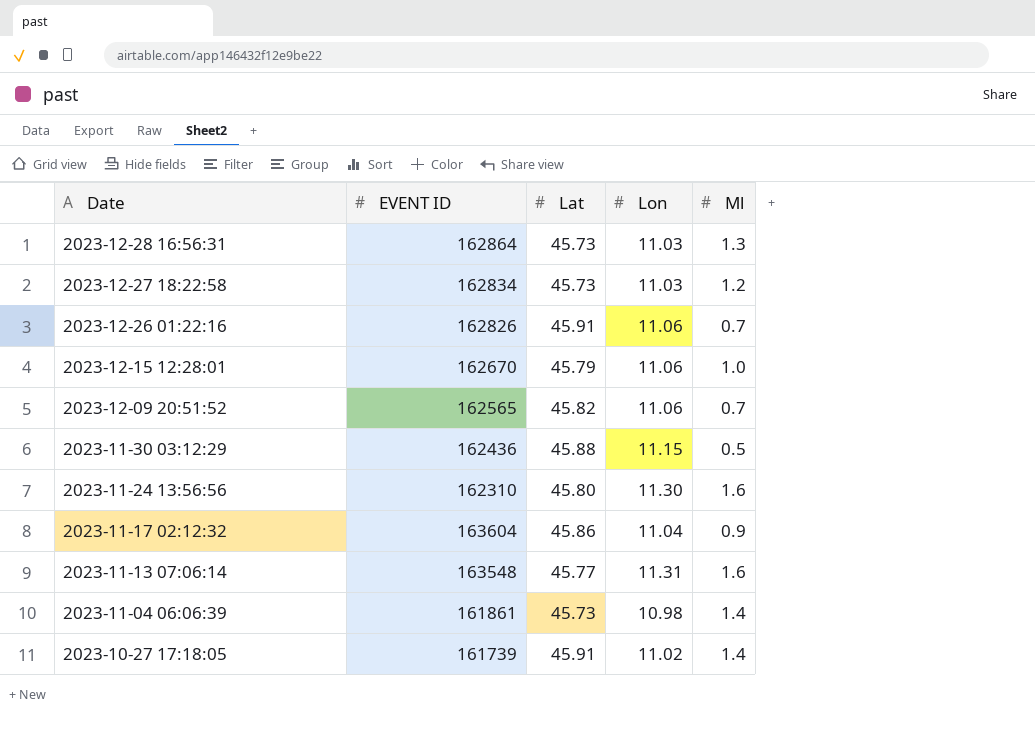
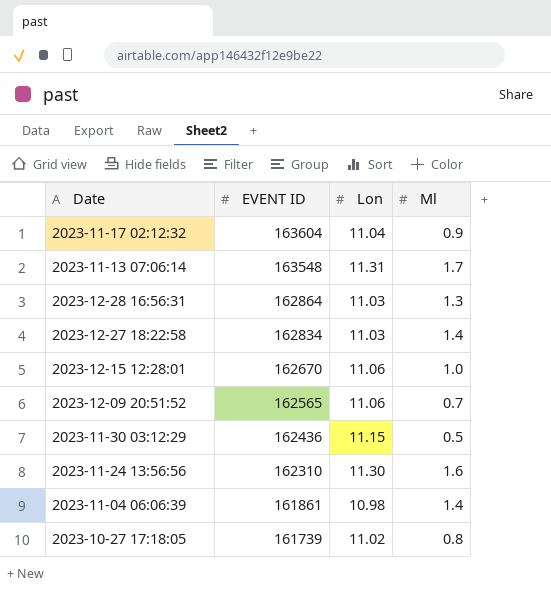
row order: Date descending -> EVENT ID descending
column Lat | position: 3 -> none
row 2023-12-26 01:22:16: 162826 | 45.91 | 11.06 | 0.7 -> none
2023-11-13 07:06:14 | Ml: 1.6 -> 1.7
2023-12-27 18:22:58 | Ml: 1.2 -> 1.4
2023-10-27 17:18:05 | Ml: 1.4 -> 0.8

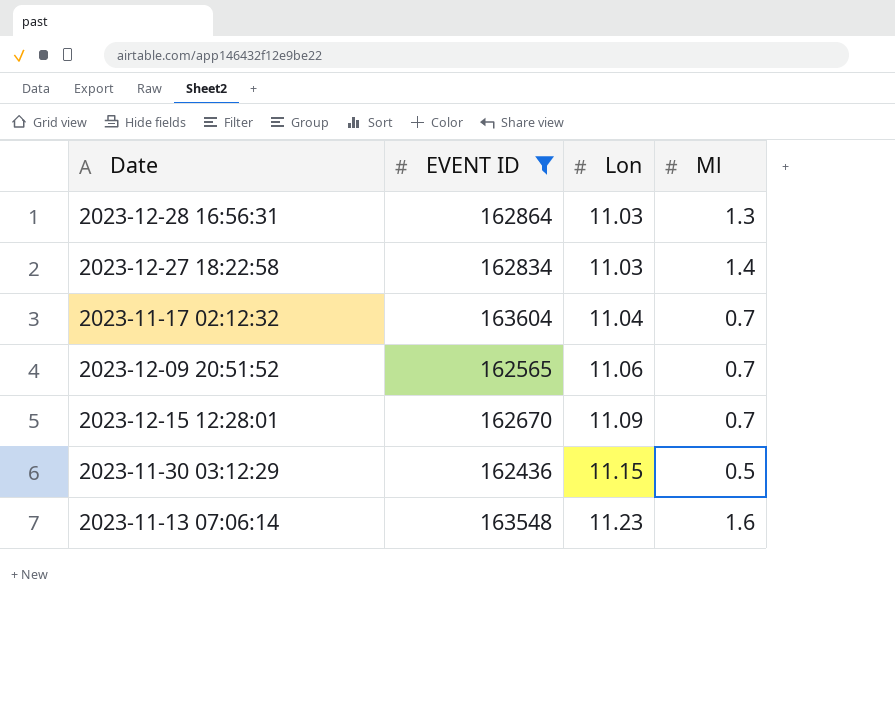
filter: none -> EVENT ID >= 162436
row order: EVENT ID descending -> Lon ascending
2023-11-17 02:12:32 | Ml: 0.9 -> 0.7
2023-12-15 12:28:01 | Lon: 11.06 -> 11.09
2023-12-15 12:28:01 | Ml: 1.0 -> 0.7
2023-11-13 07:06:14 | Lon: 11.31 -> 11.23
2023-11-13 07:06:14 | Ml: 1.7 -> 1.6

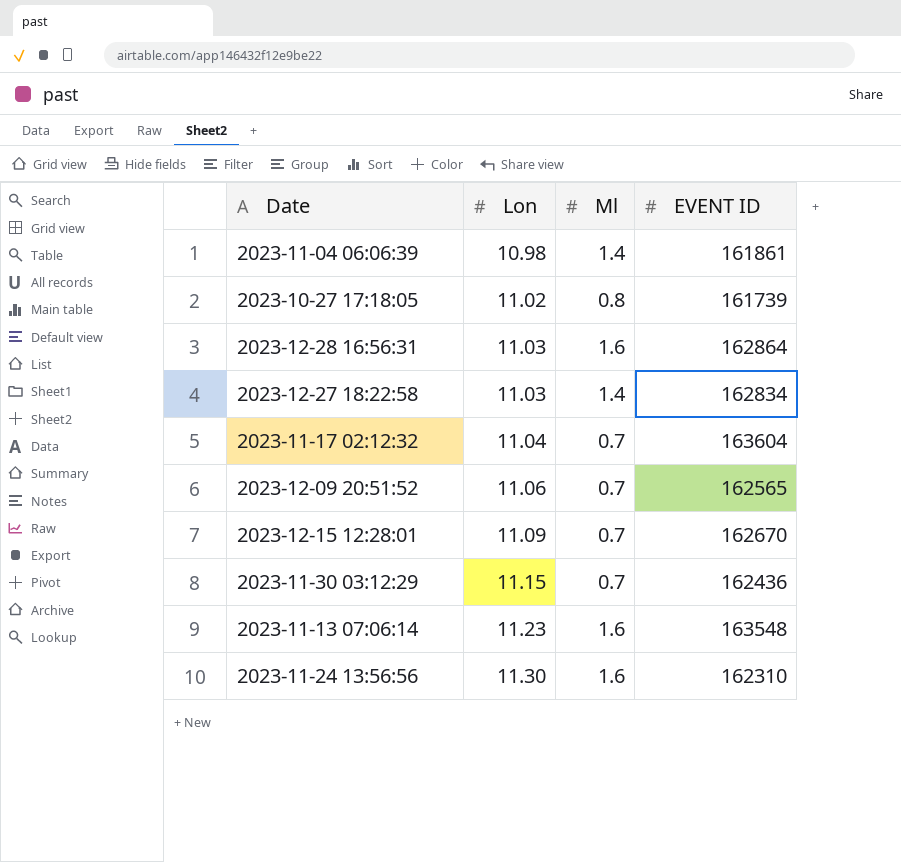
filter: EVENT ID >= 162436 -> none
column EVENT ID | position: 2 -> 4
2023-12-28 16:56:31 | Ml: 1.3 -> 1.6
2023-11-30 03:12:29 | Ml: 0.5 -> 0.7

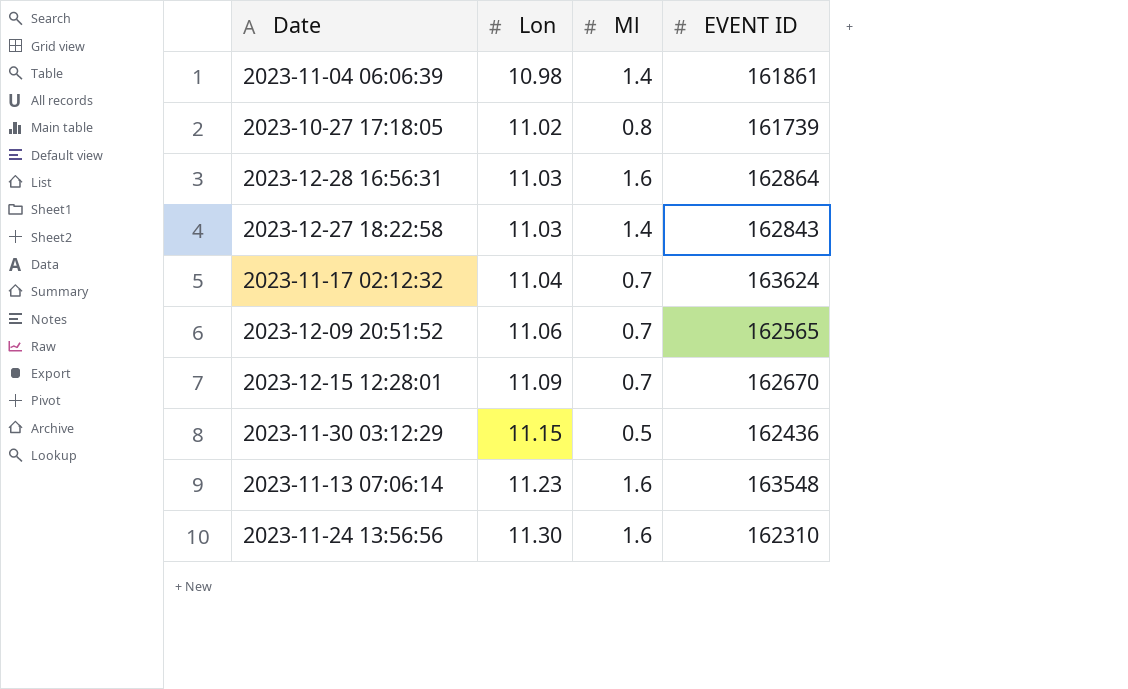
2023-12-27 18:22:58 | EVENT ID: 162834 -> 162843
2023-11-17 02:12:32 | EVENT ID: 163604 -> 163624
2023-11-30 03:12:29 | Ml: 0.7 -> 0.5

